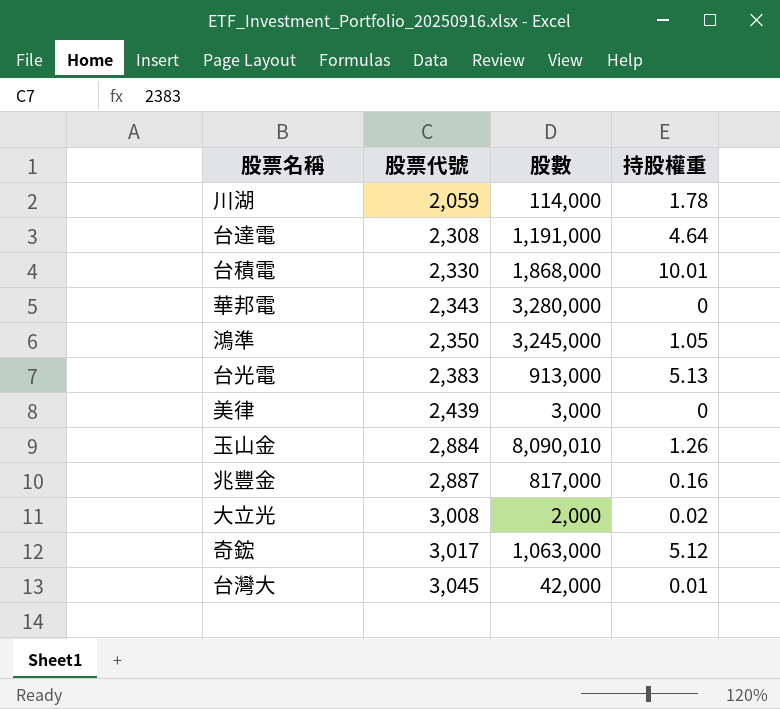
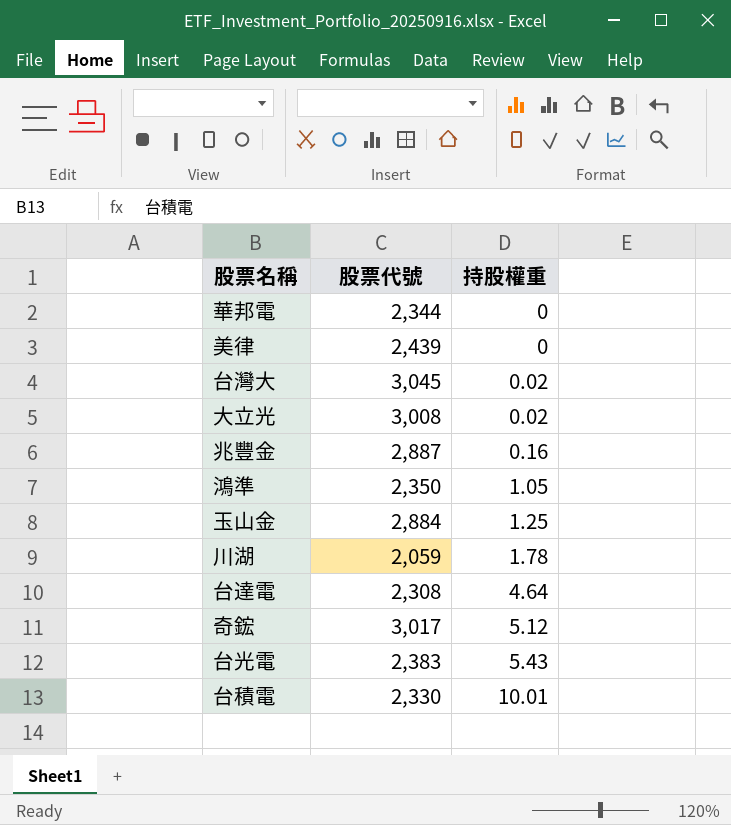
row order: 股票代號 ascending -> 持股權重 ascending
column 股數 | position: 3 -> none
華邦電 | 股票代號: 2,343 -> 2,344
台灣大 | 持股權重: 0.01 -> 0.02
玉山金 | 持股權重: 1.26 -> 1.25
台光電 | 持股權重: 5.13 -> 5.43

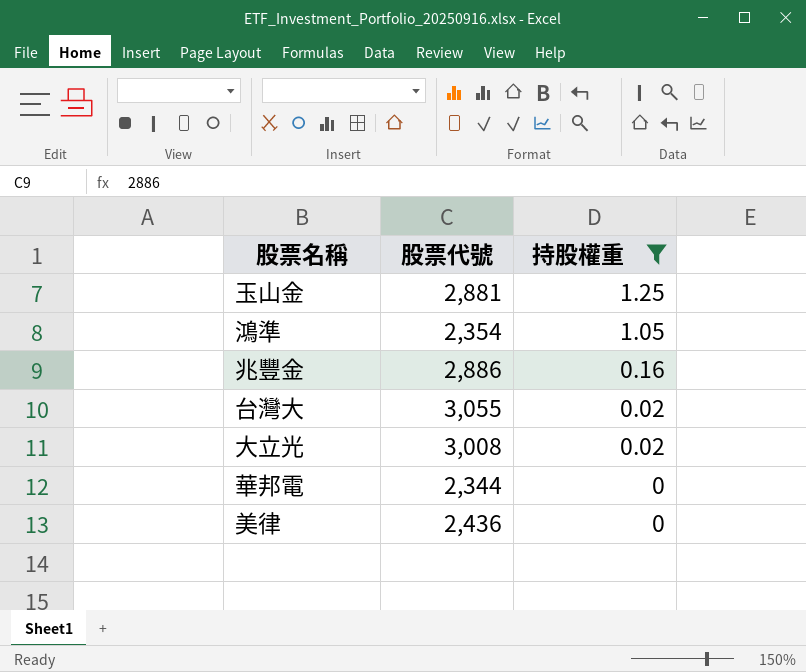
filter: none -> 持股權重 <= 1.25
row order: 持股權重 ascending -> 持股權重 descending
玉山金 | 股票代號: 2,884 -> 2,881
鴻準 | 股票代號: 2,350 -> 2,354
兆豐金 | 股票代號: 2,887 -> 2,886
台灣大 | 股票代號: 3,045 -> 3,055
美律 | 股票代號: 2,439 -> 2,436

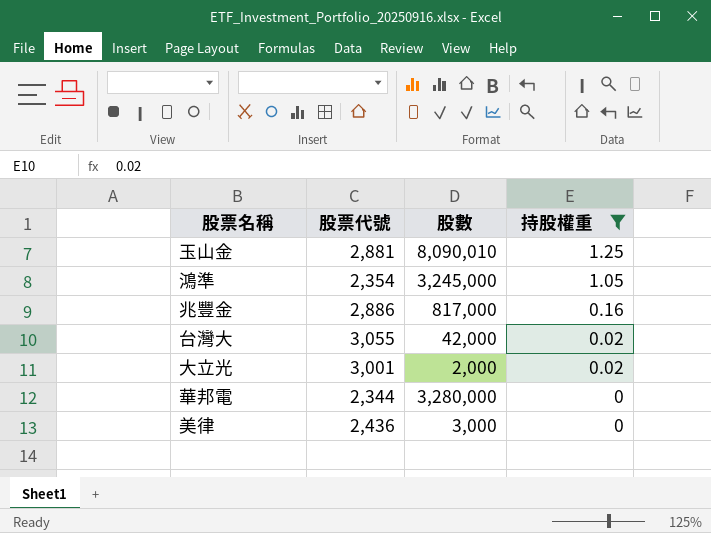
column 股數 | position: none -> 3
大立光 | 股票代號: 3,008 -> 3,001

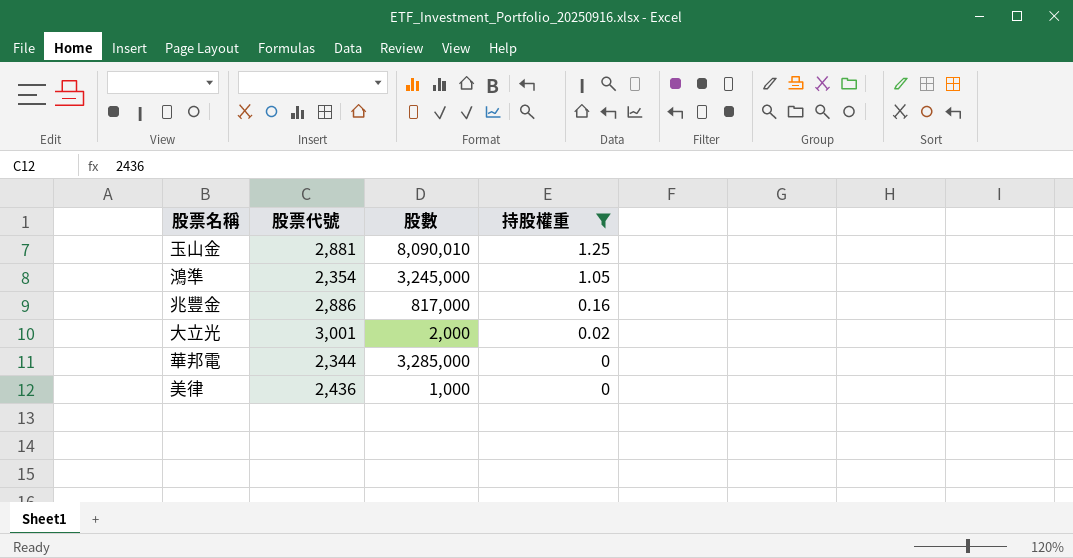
row 台灣大: 3,055 | 42,000 | 0.02 -> none
華邦電 | 股數: 3,280,000 -> 3,285,000
美律 | 股數: 3,000 -> 1,000

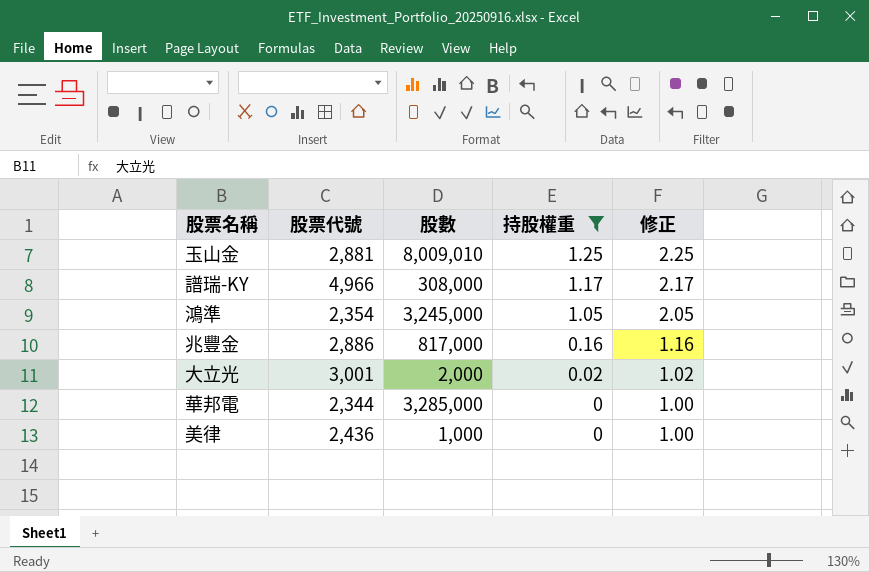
column 修正 | formula: none -> [持股權重] + 1
玉山金 | 股數: 8,090,010 -> 8,009,010
row 譜瑞-KY: none -> 4,966 | 308,000 | 1.17 | 2.17

